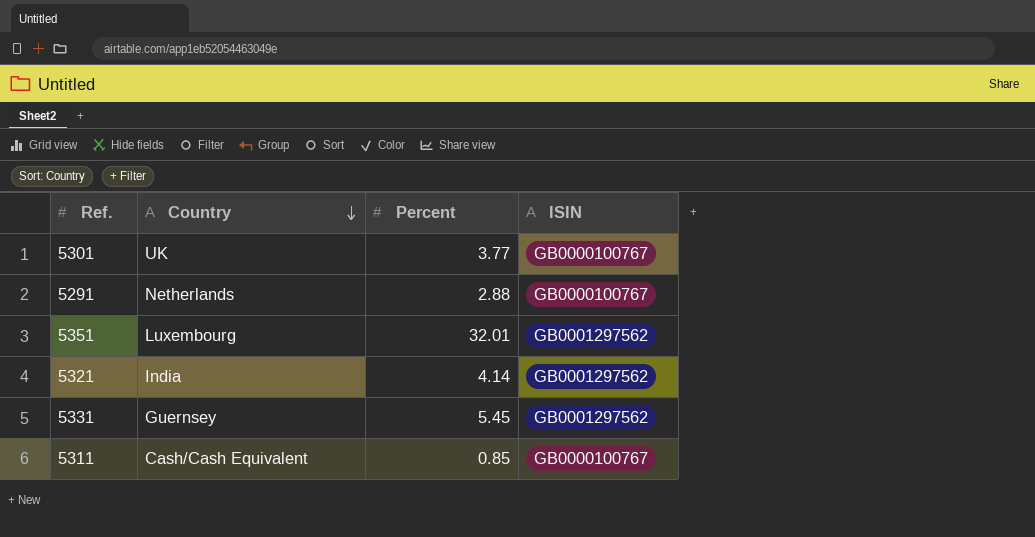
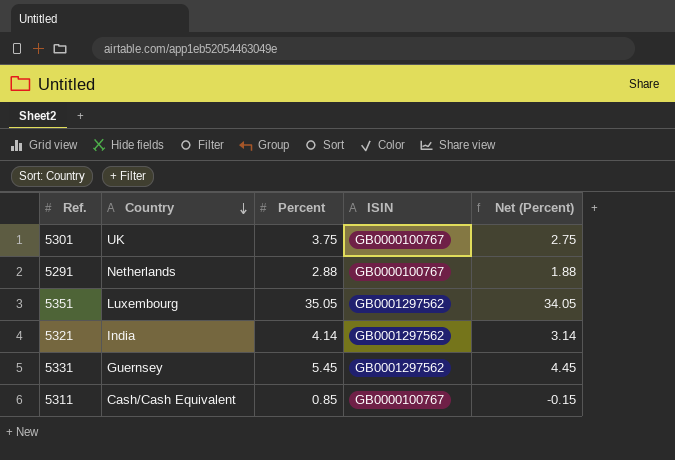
column Net (Percent) | formula: none -> [Percent] - 1
5301 | Percent: 3.77 -> 3.75
5351 | Percent: 32.01 -> 35.05

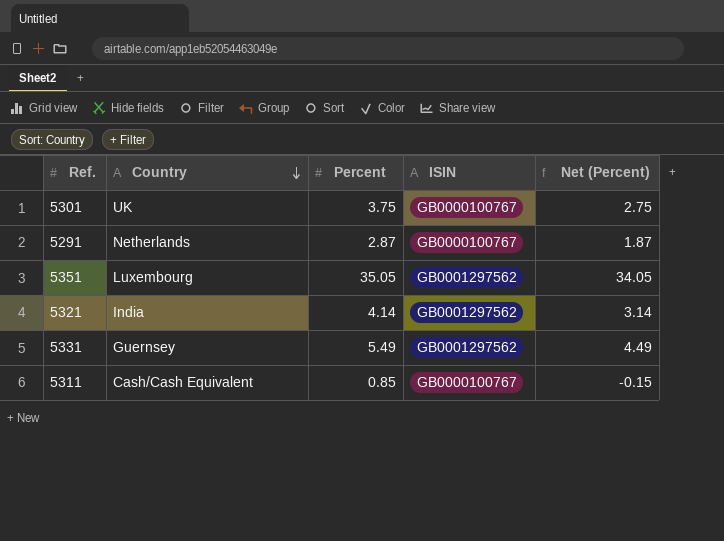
5291 | Percent: 2.88 -> 2.87
5291 | Net (Percent): 1.88 -> 1.87
5331 | Percent: 5.45 -> 5.49
5331 | Net (Percent): 4.45 -> 4.49

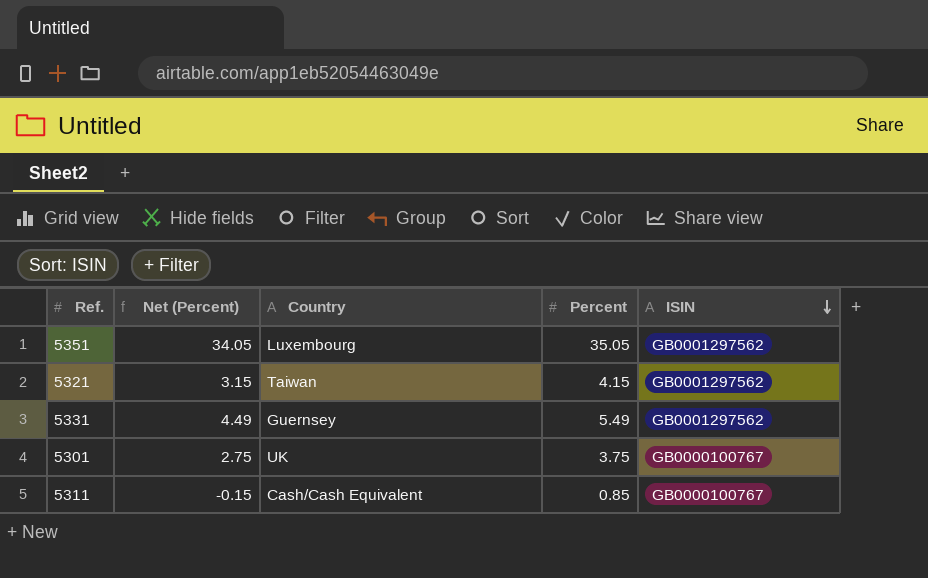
row order: Country descending -> ISIN descending
column Net (Percent) | position: 5 -> 2
row 5291: Netherlands | 2.87 | GB0000100767 | 1.87 -> none
5321 | Net (Percent): 3.14 -> 3.15
5321 | Country: India -> Taiwan
5321 | Percent: 4.14 -> 4.15

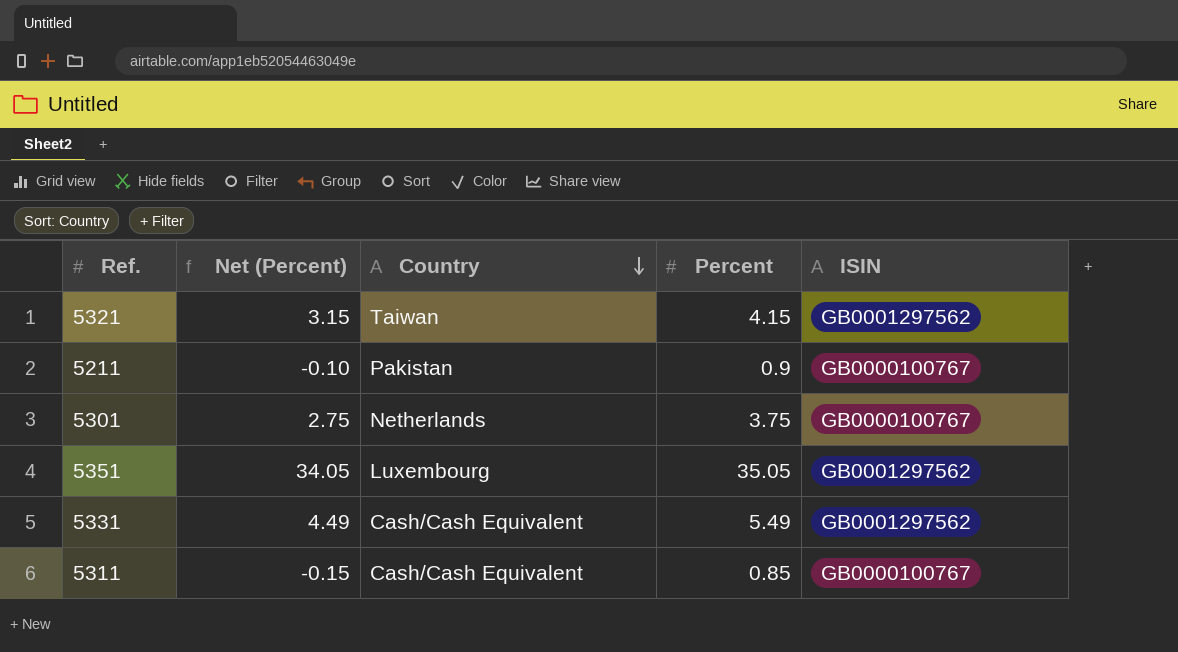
row order: ISIN descending -> Country descending
row 5211: none -> -0.10 | Pakistan | 0.9 | GB0000100767
5301 | Country: UK -> Netherlands
5331 | Country: Guernsey -> Cash/Cash Equivalent

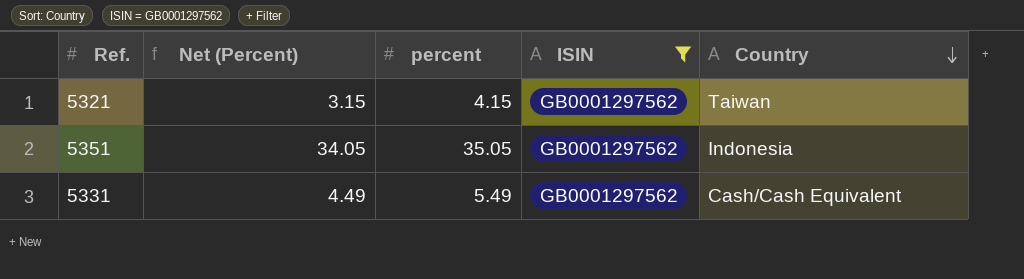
filter: none -> ISIN = GB0001297562
column name: Percent -> percent
column Country | position: 3 -> 5
5351 | Country: Luxembourg -> Indonesia

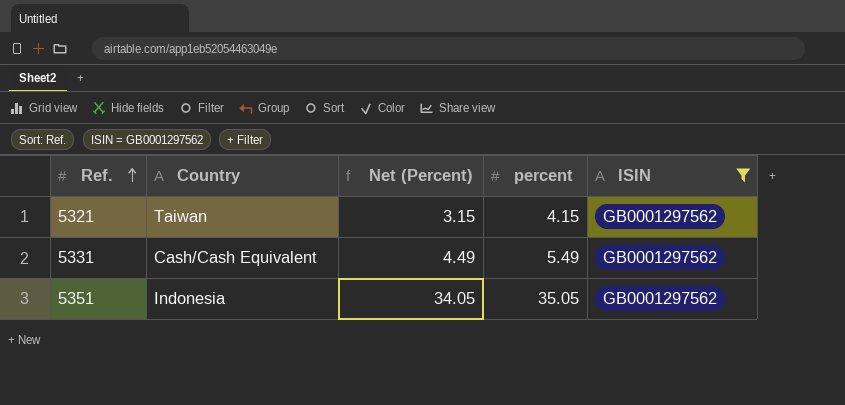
row order: Country descending -> Ref. ascending
column Country | position: 5 -> 2

